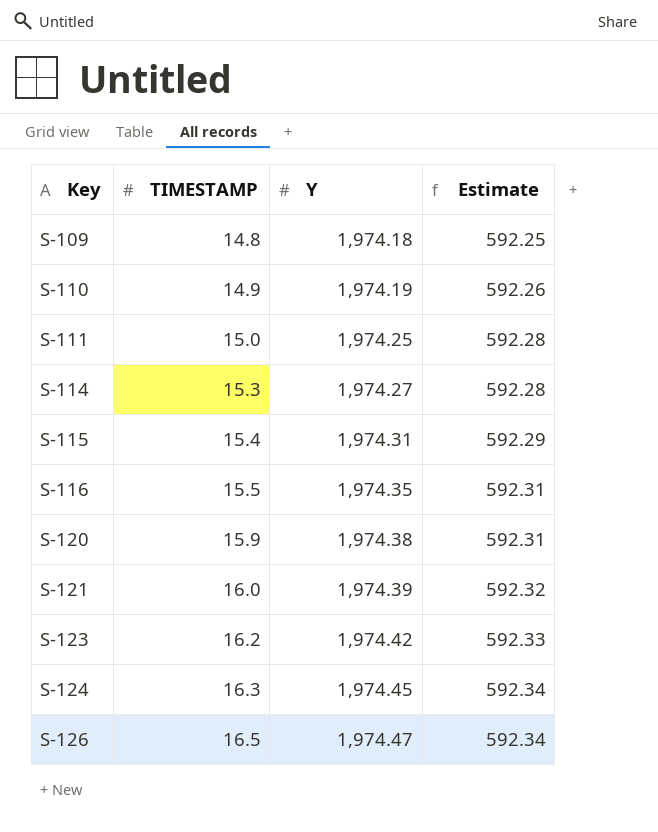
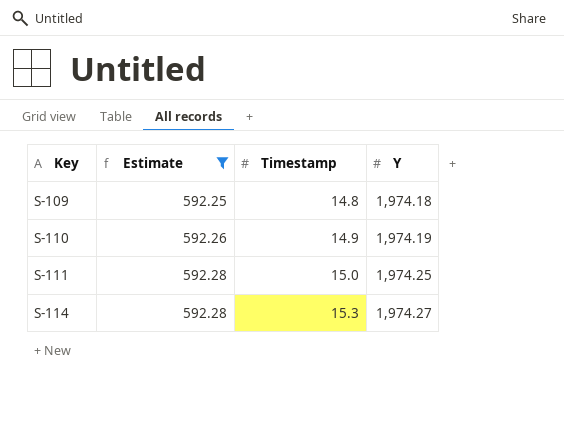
filter: none -> Estimate <= 592.28
column Estimate | position: 4 -> 2
column name: TIMESTAMP -> Timestamp

